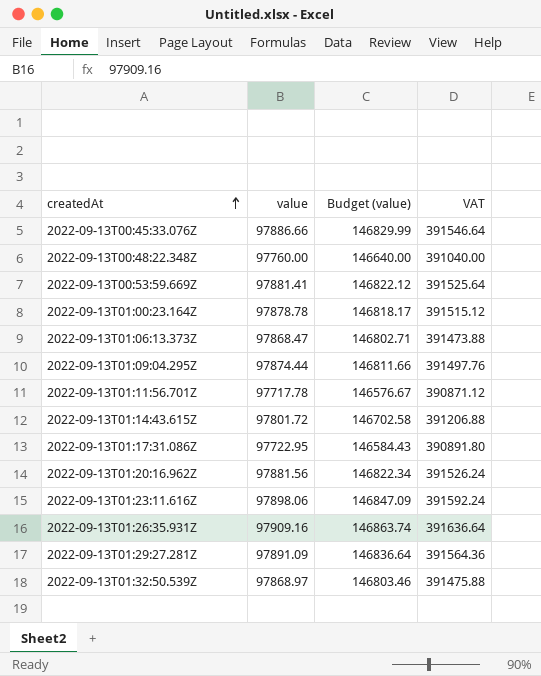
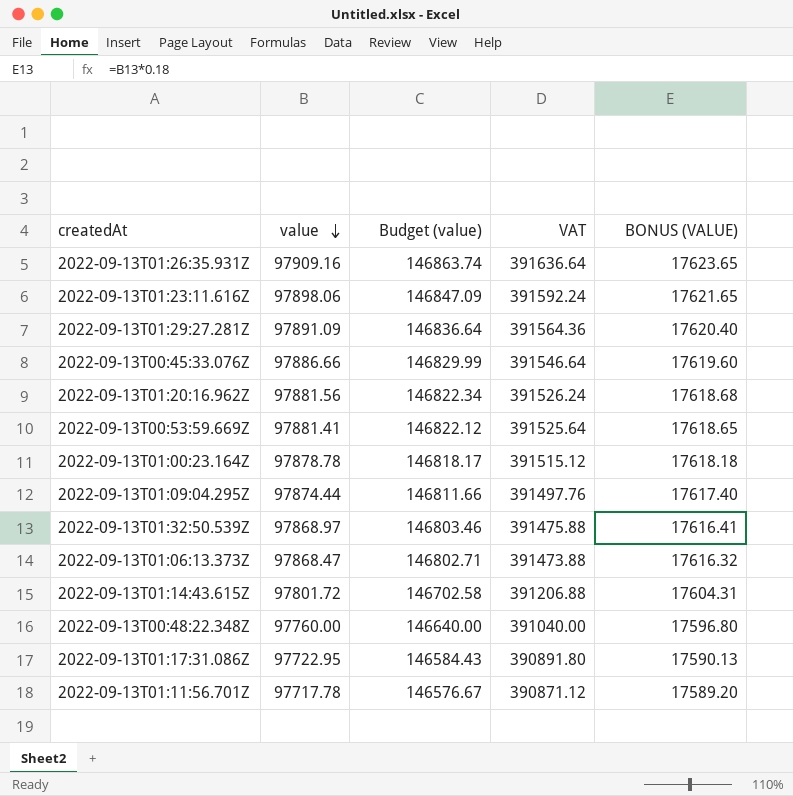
row order: createdAt ascending -> value descending
column BONUS (VALUE) | formula: none -> [value] * 0.18

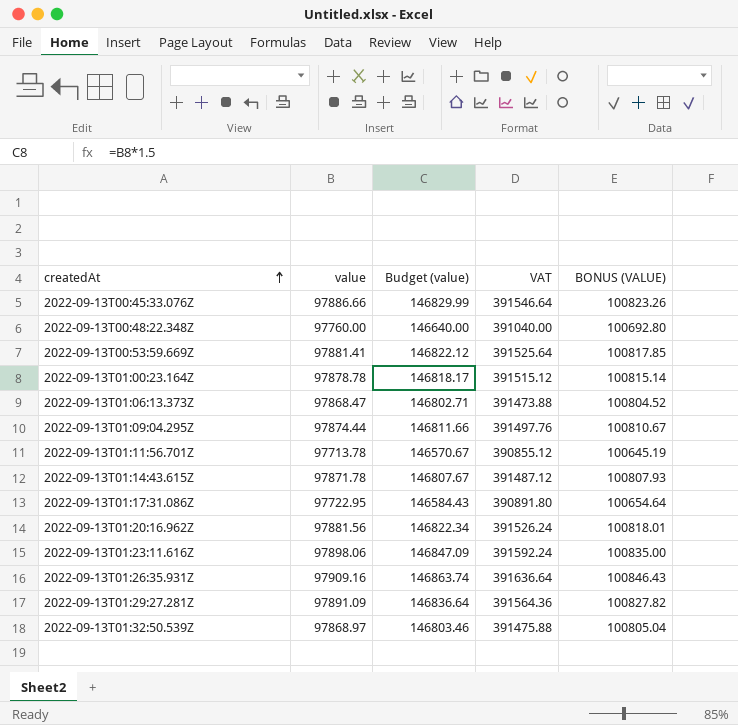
row order: value descending -> createdAt ascending
column BONUS (VALUE) | formula: [value] * 0.18 -> [value] * 1.03
2022-09-13T01:11:56.701Z | value: 97717.78 -> 97713.78
2022-09-13T01:11:56.701Z | Budget (value): 146576.67 -> 146570.67
2022-09-13T01:11:56.701Z | VAT: 390871.12 -> 390855.12
2022-09-13T01:14:43.615Z | value: 97801.72 -> 97871.78
2022-09-13T01:14:43.615Z | Budget (value): 146702.58 -> 146807.67
2022-09-13T01:14:43.615Z | VAT: 391206.88 -> 391487.12

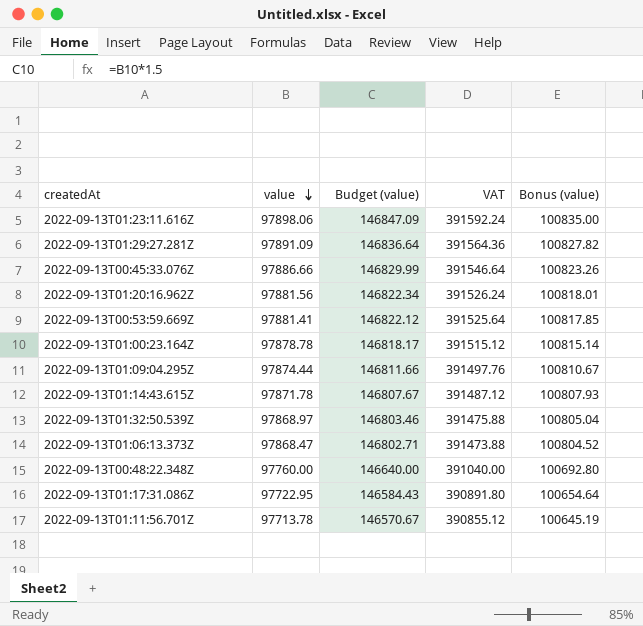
row order: createdAt ascending -> value descending
column name: BONUS (VALUE) -> Bonus (value)
row 2022-09-13T01:26:35.931Z: 97909.16 | 146863.74 | 391636.64 | 100846.43 -> none

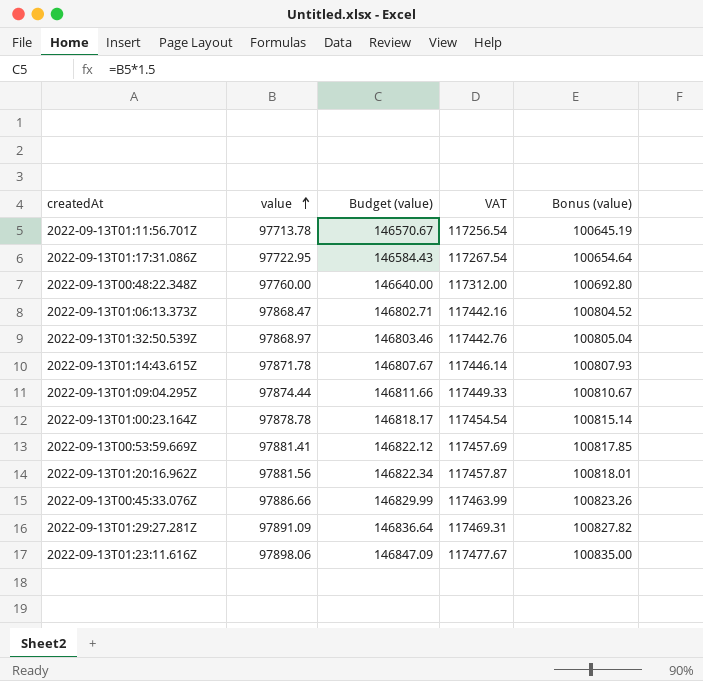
row order: value descending -> value ascending
column VAT | formula: [value] * 4 -> [value] * 1.2

